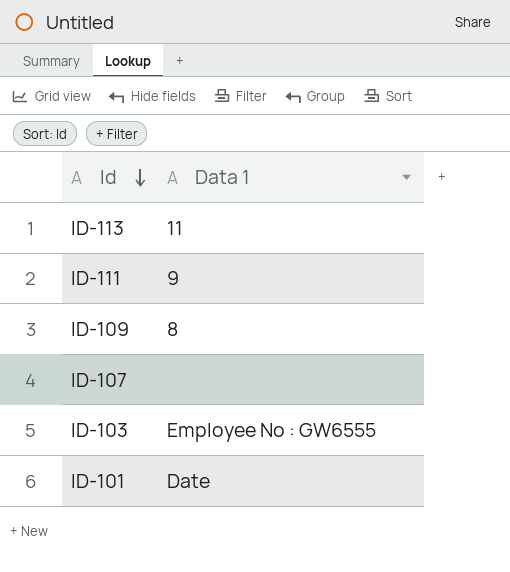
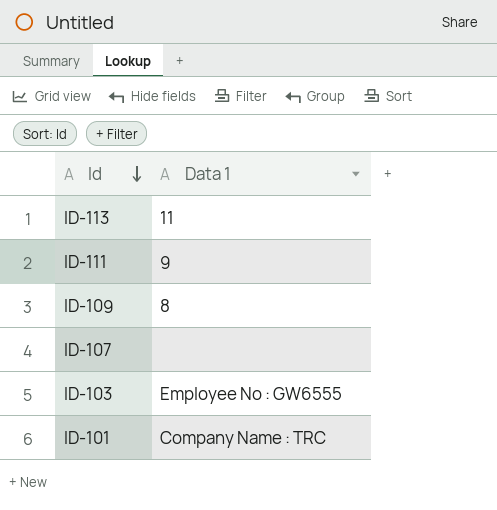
ID-101 | Data 1: Date -> Company Name : TRC

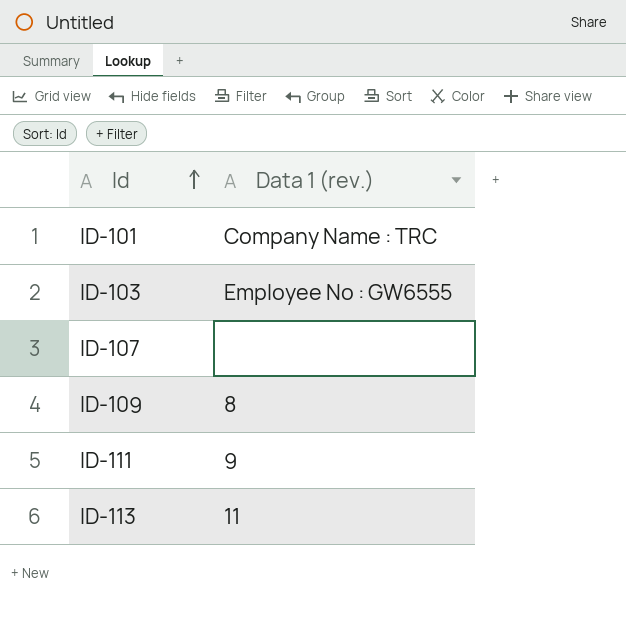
row order: Id descending -> Id ascending
column name: Data 1 -> Data 1 (rev.)

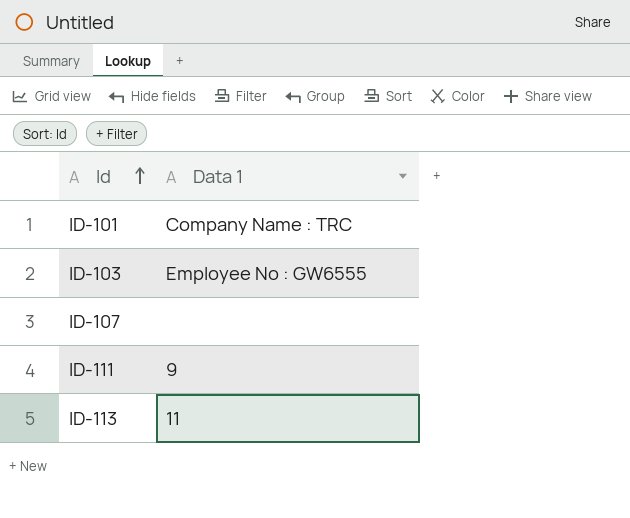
column name: Data 1 (rev.) -> Data 1
row ID-109: 8 -> none

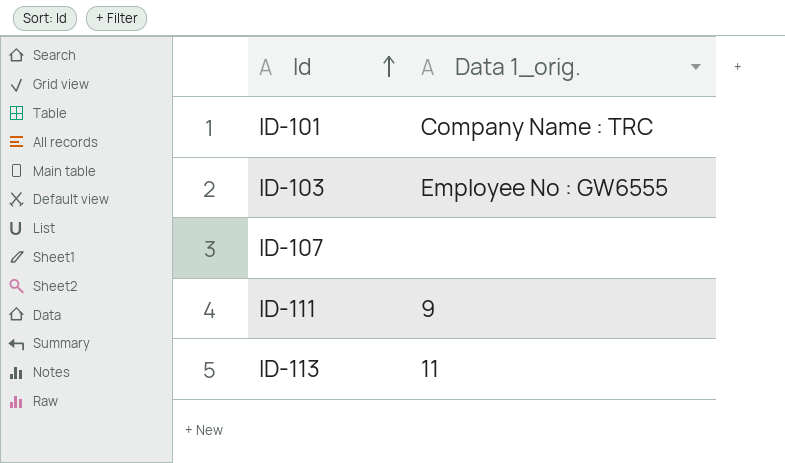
column name: Data 1 -> Data 1_orig.

